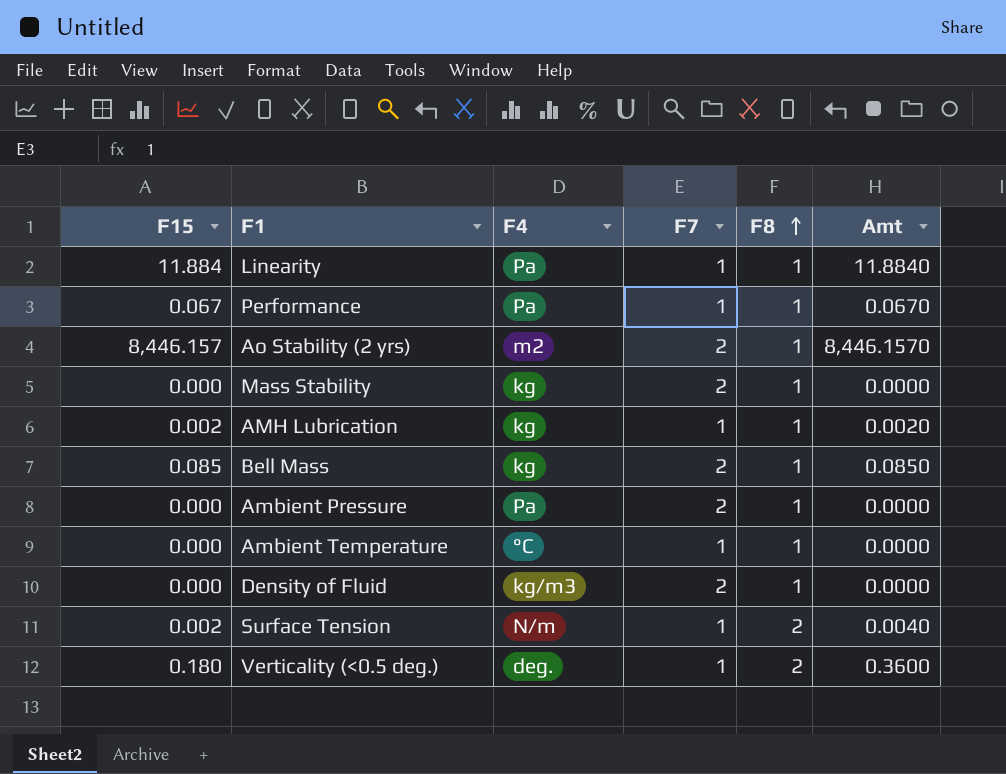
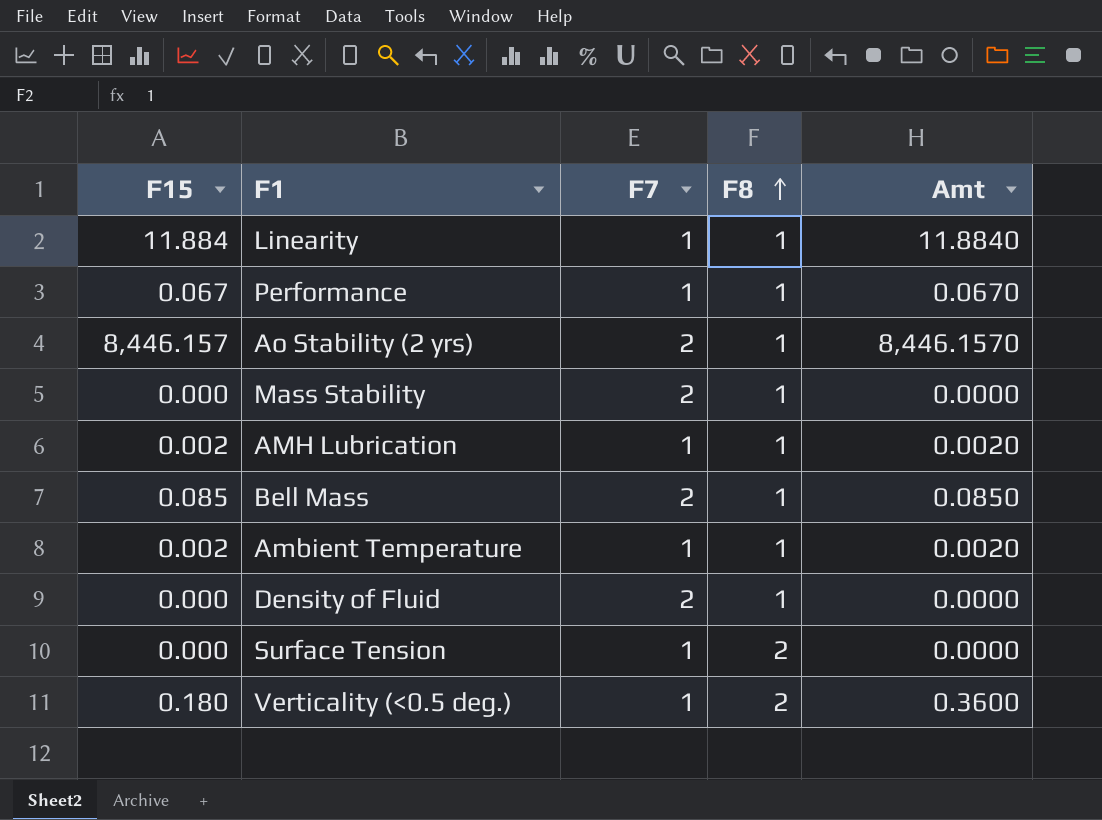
column F4 | position: 3 -> none
row Ambient Pressure: 0.000 | Pa | 2 | 1 | 0.0000 -> none
Ambient Temperature | F15: 0.000 -> 0.002
Ambient Temperature | Amt: 0.0000 -> 0.0020
Surface Tension | F15: 0.002 -> 0.000
Surface Tension | Amt: 0.0040 -> 0.0000

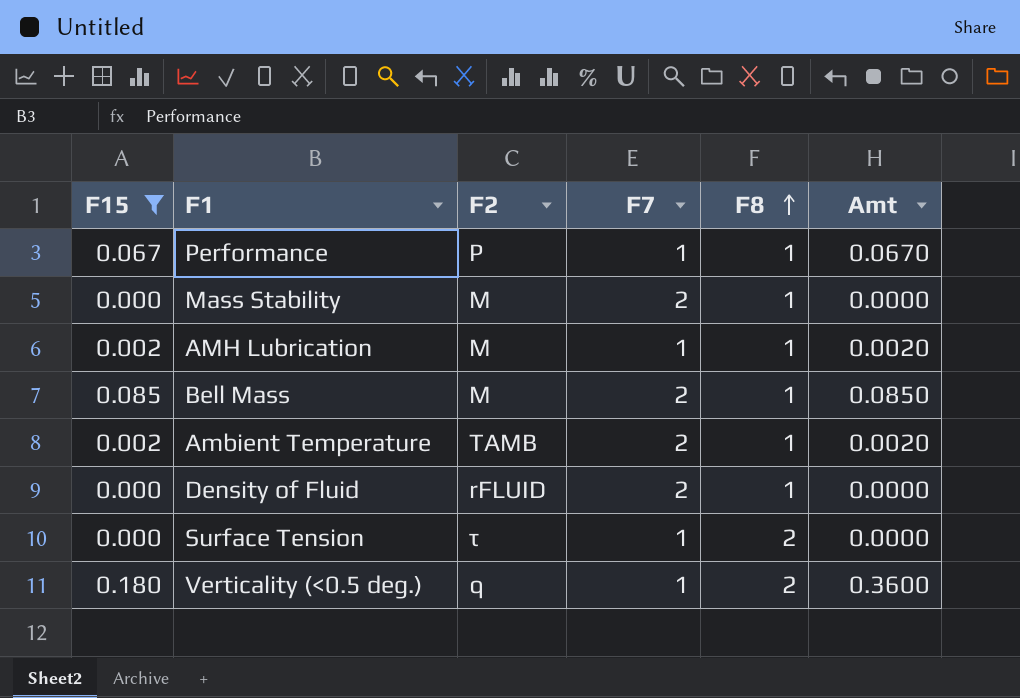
filter: none -> F15 <= 0.180
column F2 | position: none -> 3
Ambient Temperature | F7: 1 -> 2

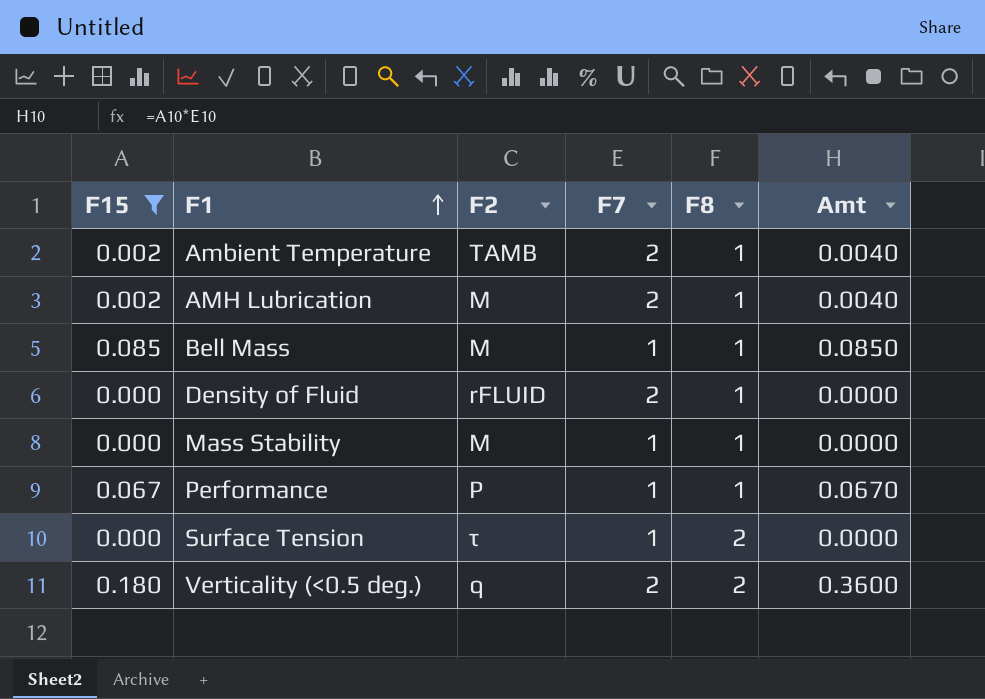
row order: F8 ascending -> F1 ascending
column Amt | formula: [F15] * [F8] -> [F15] * [F7]
AMH Lubrication | F7: 1 -> 2
Bell Mass | F7: 2 -> 1
Mass Stability | F7: 2 -> 1
Verticality (<0.5 deg.) | F7: 1 -> 2

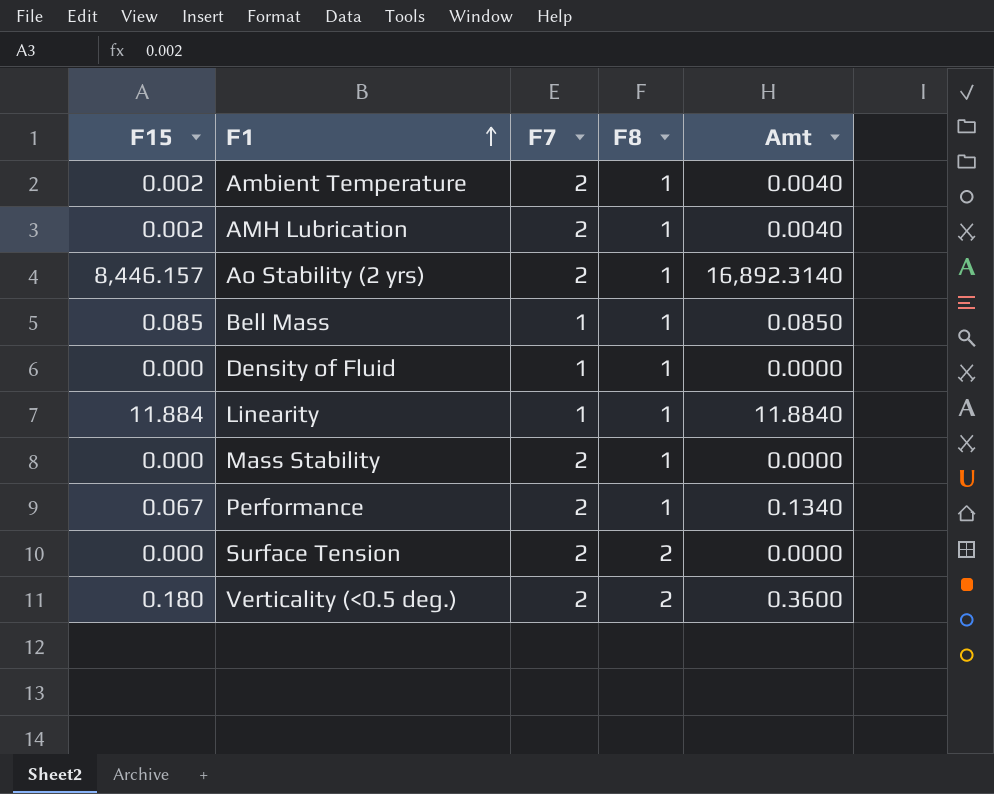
filter: F15 <= 0.180 -> none
column F2 | position: 3 -> none
Density of Fluid | F7: 2 -> 1
Mass Stability | F7: 1 -> 2
Performance | F7: 1 -> 2
Performance | Amt: 0.0670 -> 0.1340
Surface Tension | F7: 1 -> 2

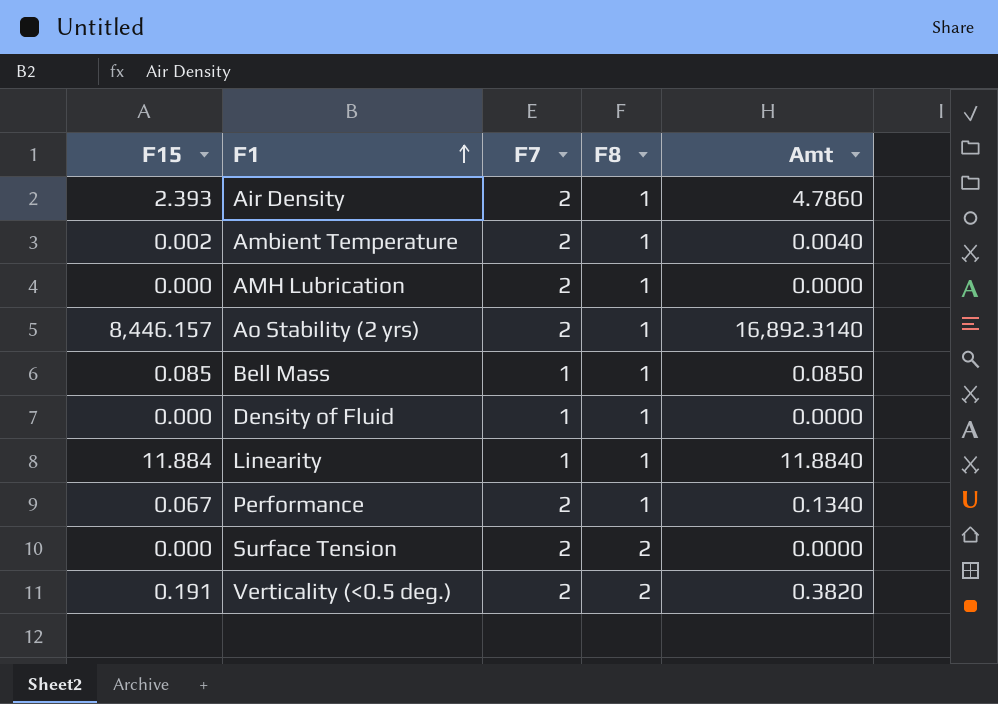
row Mass Stability: 0.000 | 2 | 1 | 0.0000 -> none
row Air Density: none -> 2.393 | 2 | 1 | 4.7860
AMH Lubrication | F15: 0.002 -> 0.000
AMH Lubrication | Amt: 0.0040 -> 0.0000
Verticality (<0.5 deg.) | F15: 0.180 -> 0.191
Verticality (<0.5 deg.) | Amt: 0.3600 -> 0.3820

